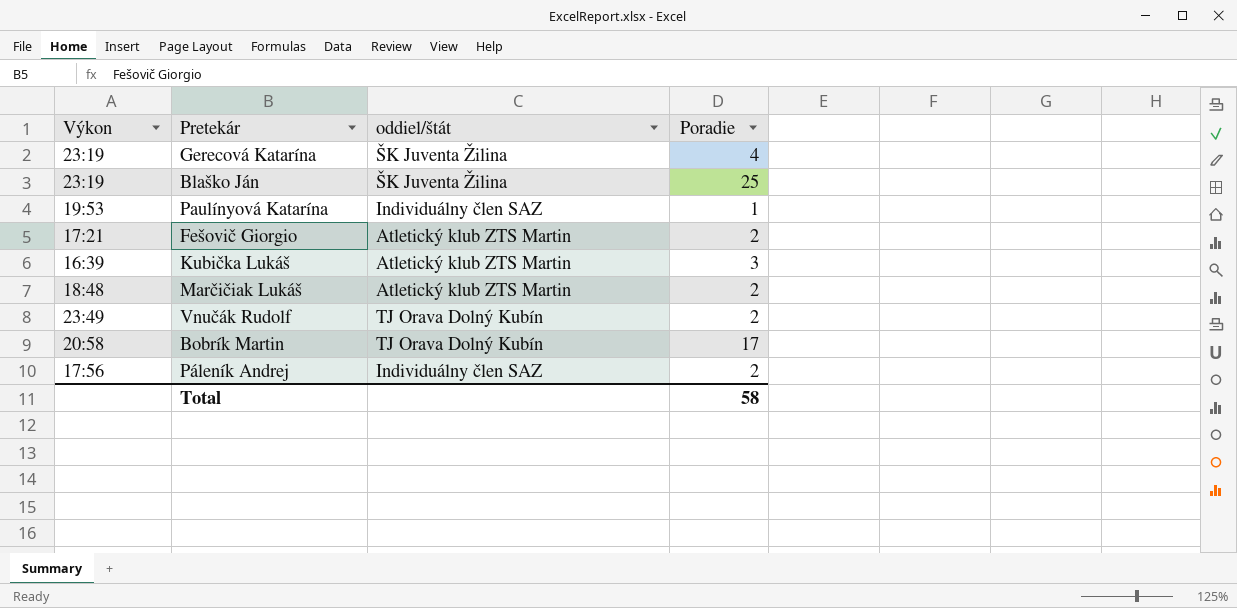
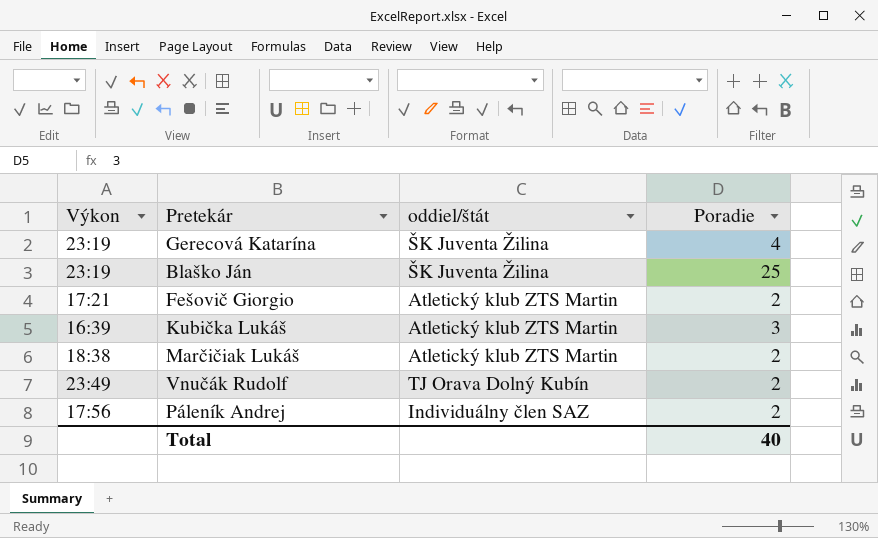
row Paulínyová Katarína: 19:53 | Individuálny člen SAZ | 1 -> none
row Bobrík Martin: 20:58 | TJ Orava Dolný Kubín | 17 -> none
Marčičiak Lukáš | Výkon: 18:48 -> 18:38
Total | Poradie: 58 -> 40

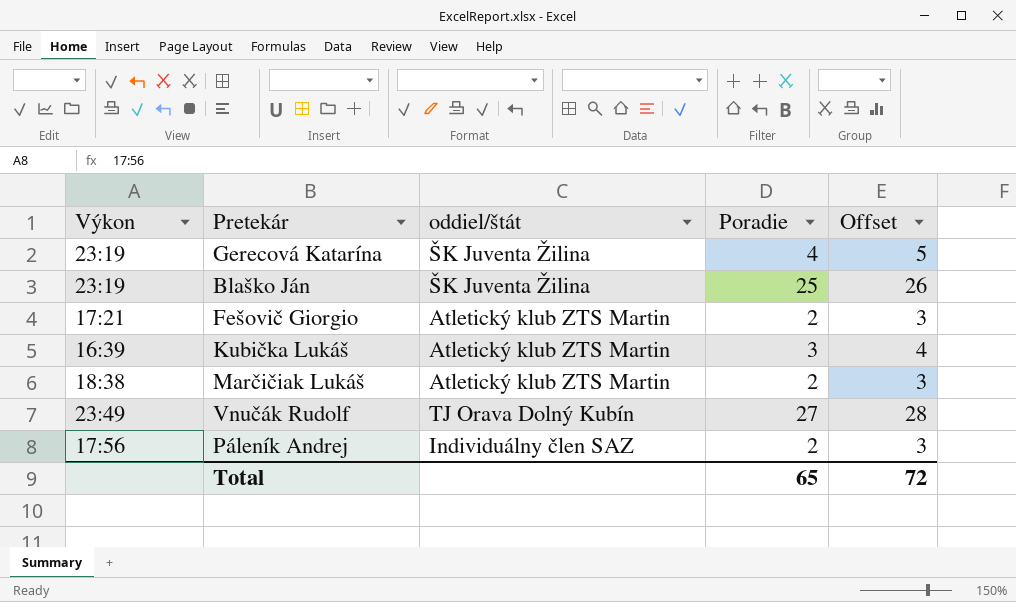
column Offset | formula: none -> [Poradie] + 1
Vnučák Rudolf | Poradie: 2 -> 27
Total | Poradie: 40 -> 65

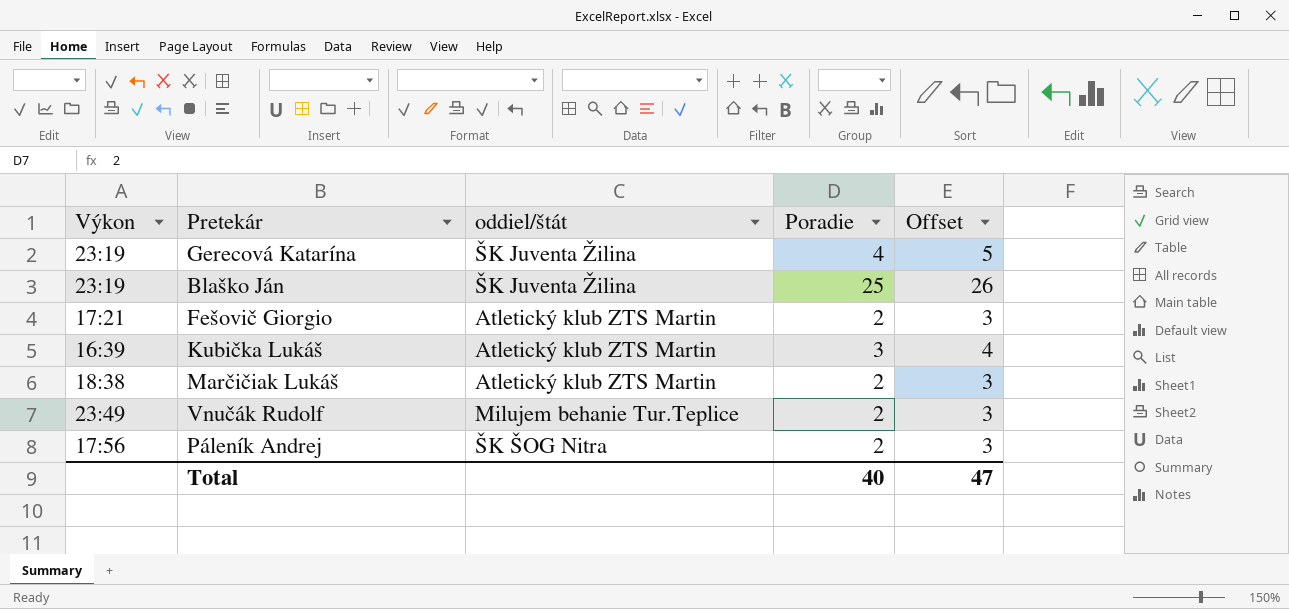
Vnučák Rudolf | oddiel/štát: TJ Orava Dolný Kubín -> Milujem behanie Tur.Teplice
Vnučák Rudolf | Poradie: 27 -> 2
Vnučák Rudolf | Offset: 28 -> 3
Páleník Andrej | oddiel/štát: Individuálny člen SAZ -> ŠK ŠOG Nitra
Total | Poradie: 65 -> 40
Total | Offset: 72 -> 47

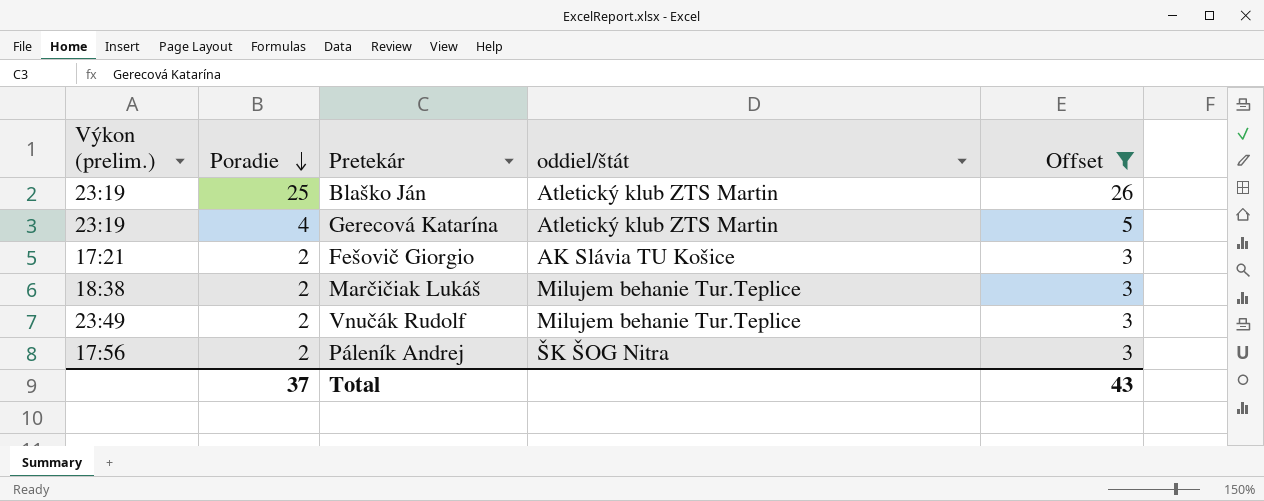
filter: none -> Offset != 4
row order: none -> Poradie descending
column name: Výkon -> Výkon (prelim.)
column Poradie | position: 4 -> 2
Blaško Ján | oddiel/štát: ŠK Juventa Žilina -> Atletický klub ZTS Martin
Gerecová Katarína | oddiel/štát: ŠK Juventa Žilina -> Atletický klub ZTS Martin
Fešovič Giorgio | oddiel/štát: Atletický klub ZTS Martin -> AK Slávia TU Košice
Marčičiak Lukáš | oddiel/štát: Atletický klub ZTS Martin -> Milujem behanie Tur.Teplice
Total | Poradie: 40 -> 37
Total | Offset: 47 -> 43

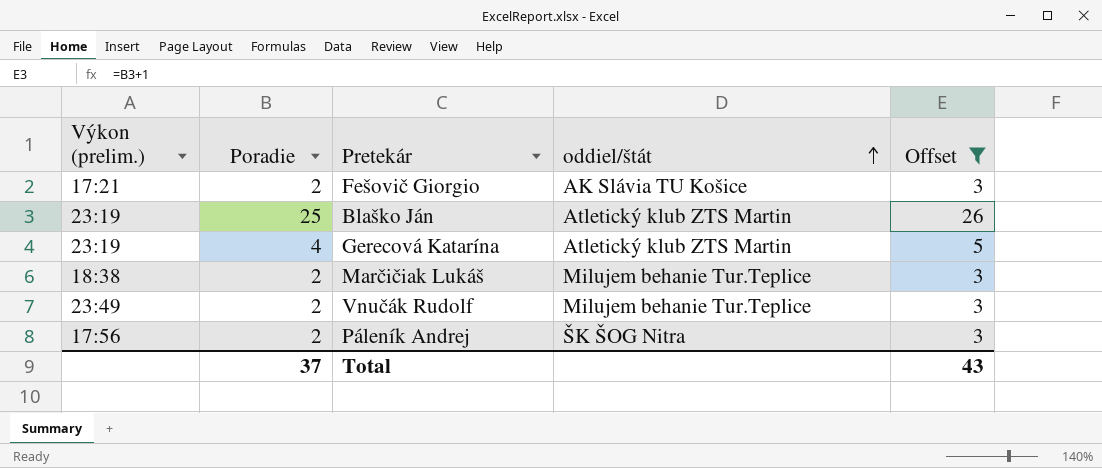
row order: Poradie descending -> oddiel/štát ascending

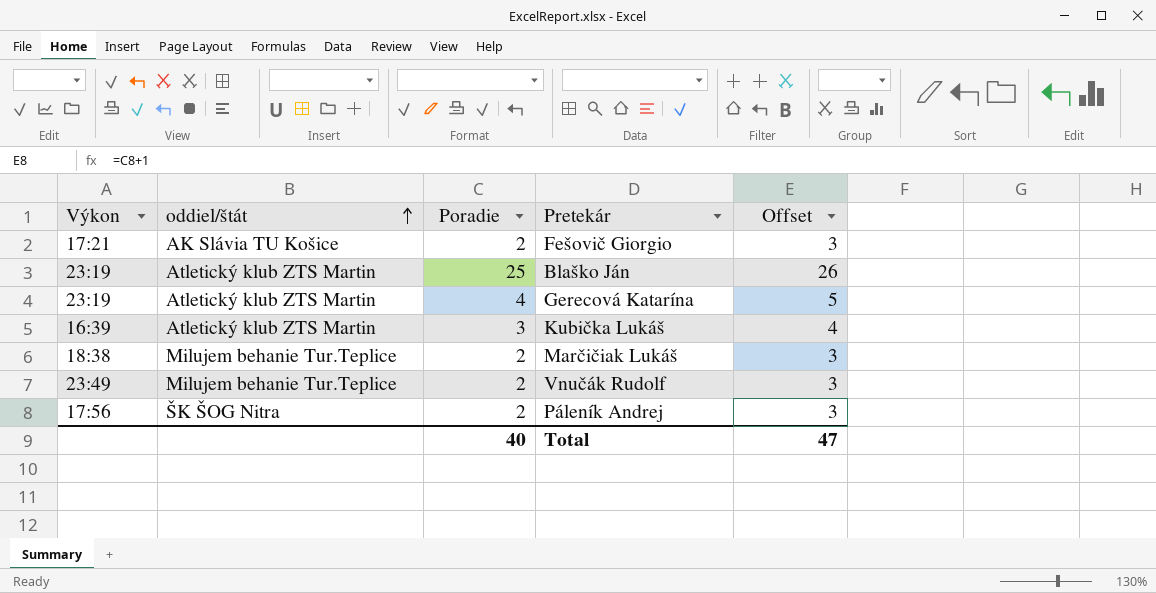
filter: Offset != 4 -> none
column name: Výkon (prelim.) -> Výkon
column oddiel/štát | position: 4 -> 2
Total | Poradie: 37 -> 40
Total | Offset: 43 -> 47

